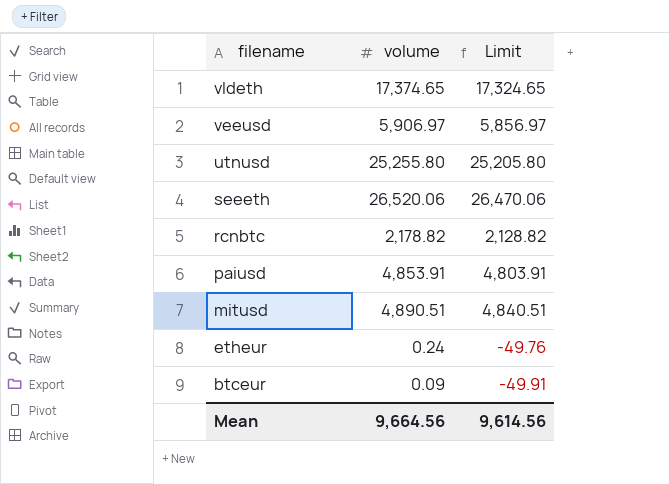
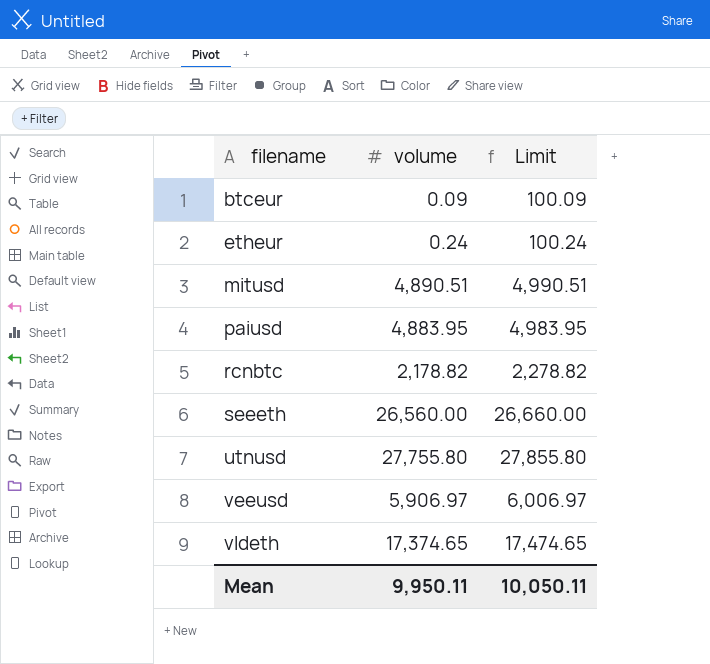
row order: filename descending -> filename ascending
column Limit | formula: [volume] - 50 -> [volume] + 100
paiusd | volume: 4,853.91 -> 4,883.95
seeeth | volume: 26,520.06 -> 26,560.00
utnusd | volume: 25,255.80 -> 27,755.80
Mean | volume: 9,664.56 -> 9,950.11
Mean | Limit: 9,614.56 -> 10,050.11

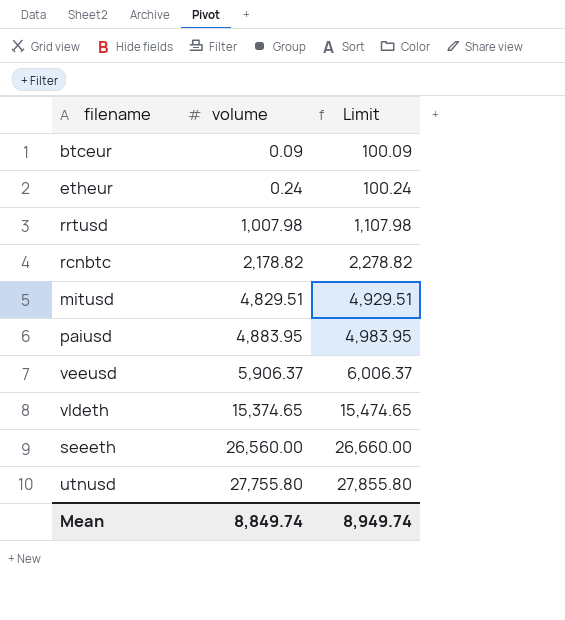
row order: filename ascending -> volume ascending
row rrtusd: none -> 1,007.98 | 1,107.98
mitusd | volume: 4,890.51 -> 4,829.51
mitusd | Limit: 4,990.51 -> 4,929.51
veeusd | volume: 5,906.97 -> 5,906.37
veeusd | Limit: 6,006.97 -> 6,006.37
vldeth | volume: 17,374.65 -> 15,374.65
vldeth | Limit: 17,474.65 -> 15,474.65
Mean | volume: 9,950.11 -> 8,849.74
Mean | Limit: 10,050.11 -> 8,949.74

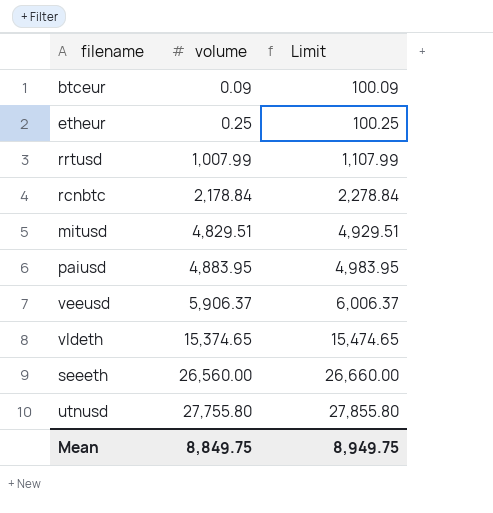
etheur | volume: 0.24 -> 0.25
etheur | Limit: 100.24 -> 100.25
rrtusd | volume: 1,007.98 -> 1,007.99
rrtusd | Limit: 1,107.98 -> 1,107.99
rcnbtc | volume: 2,178.82 -> 2,178.84
rcnbtc | Limit: 2,278.82 -> 2,278.84
Mean | volume: 8,849.74 -> 8,849.75
Mean | Limit: 8,949.74 -> 8,949.75

